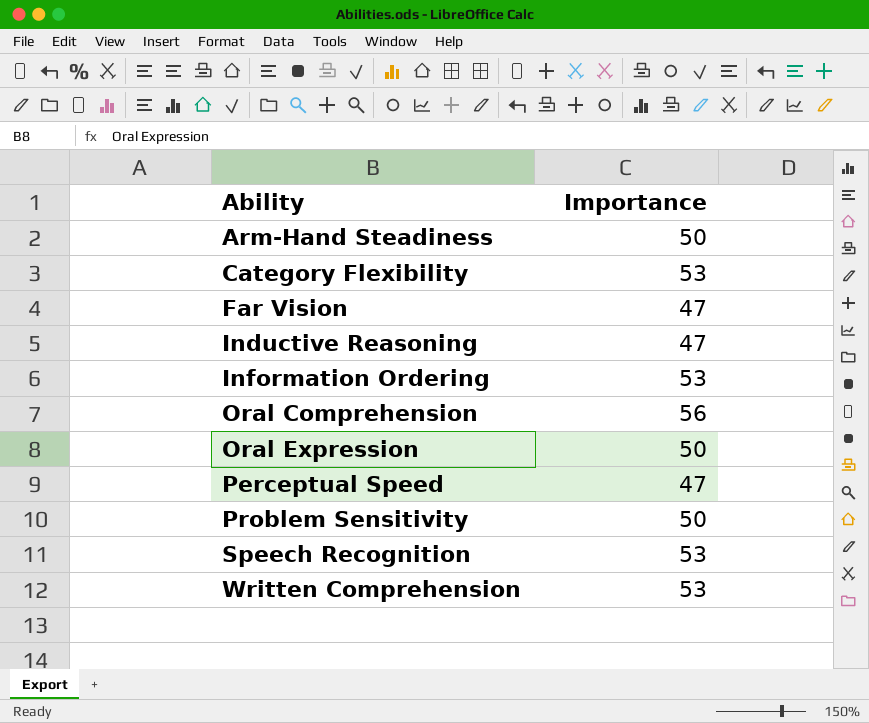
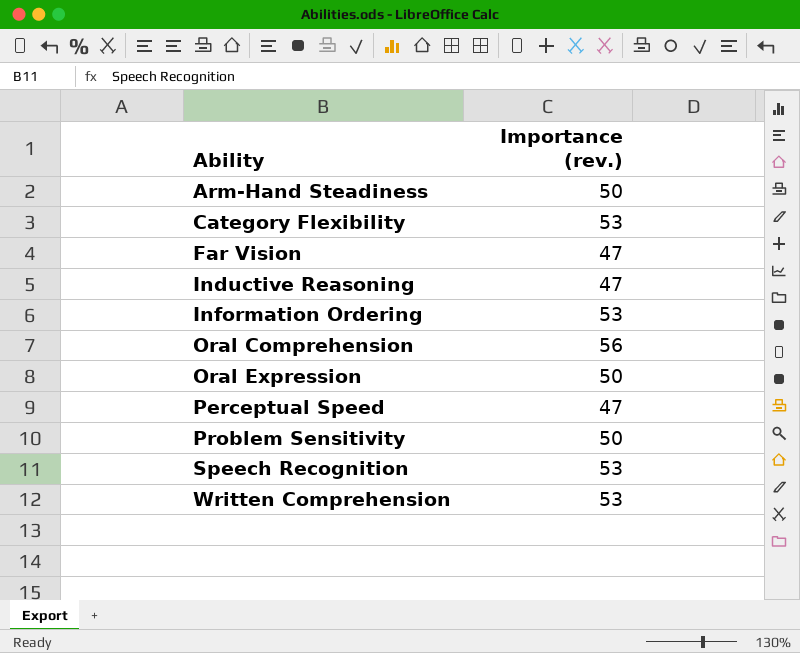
column name: Importance -> Importance (rev.)

